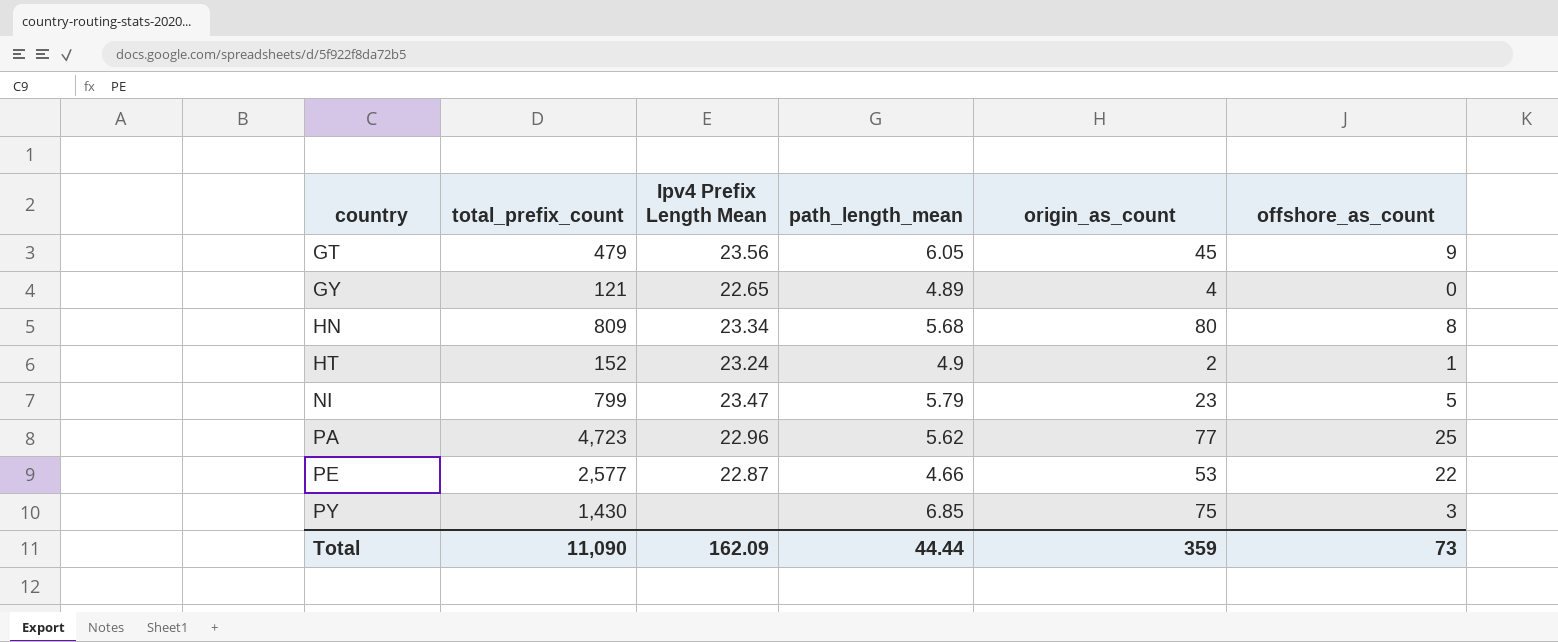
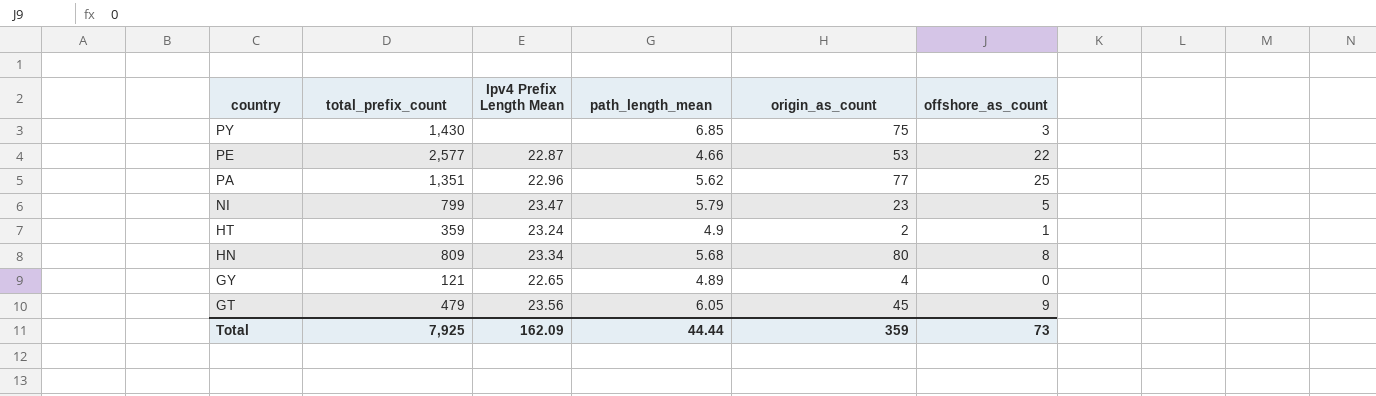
row order: country ascending -> country descending
PA | total_prefix_count: 4,723 -> 1,351
HT | total_prefix_count: 152 -> 359
Total | total_prefix_count: 11,090 -> 7,925

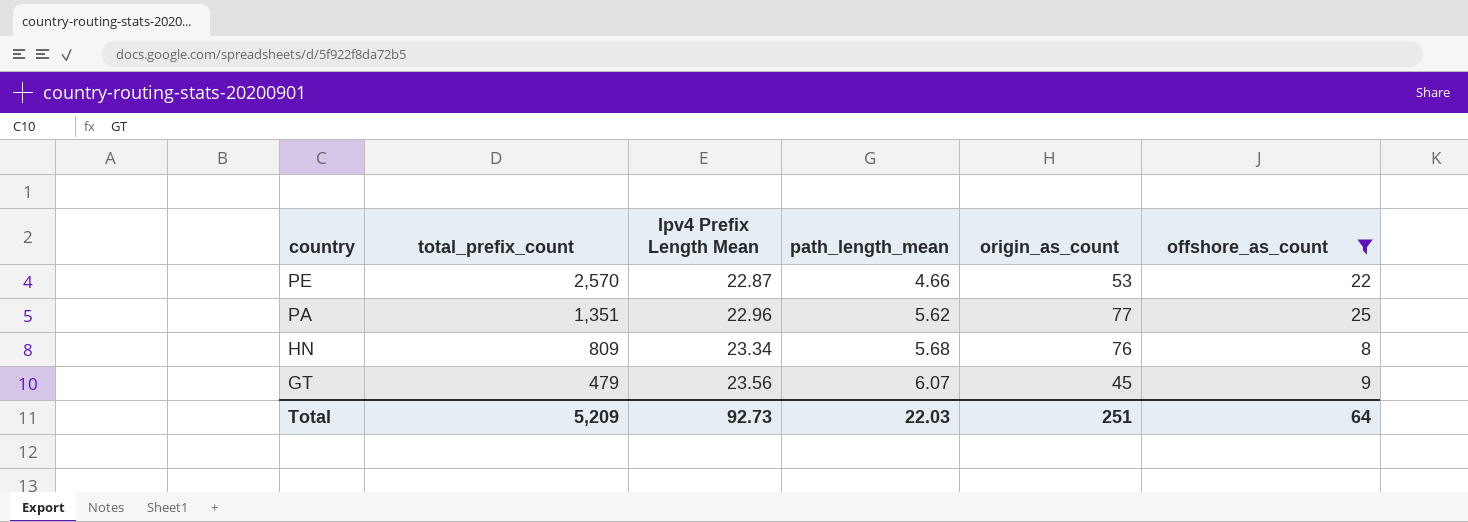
filter: none -> offshore_as_count >= 8
PE | total_prefix_count: 2,577 -> 2,570
HN | origin_as_count: 80 -> 76
GT | path_length_mean: 6.05 -> 6.07
Total | total_prefix_count: 7,925 -> 5,209
Total | Ipv4 Prefix Length Mean: 162.09 -> 92.73
Total | path_length_mean: 44.44 -> 22.03
Total | origin_as_count: 359 -> 251
Total | offshore_as_count: 73 -> 64

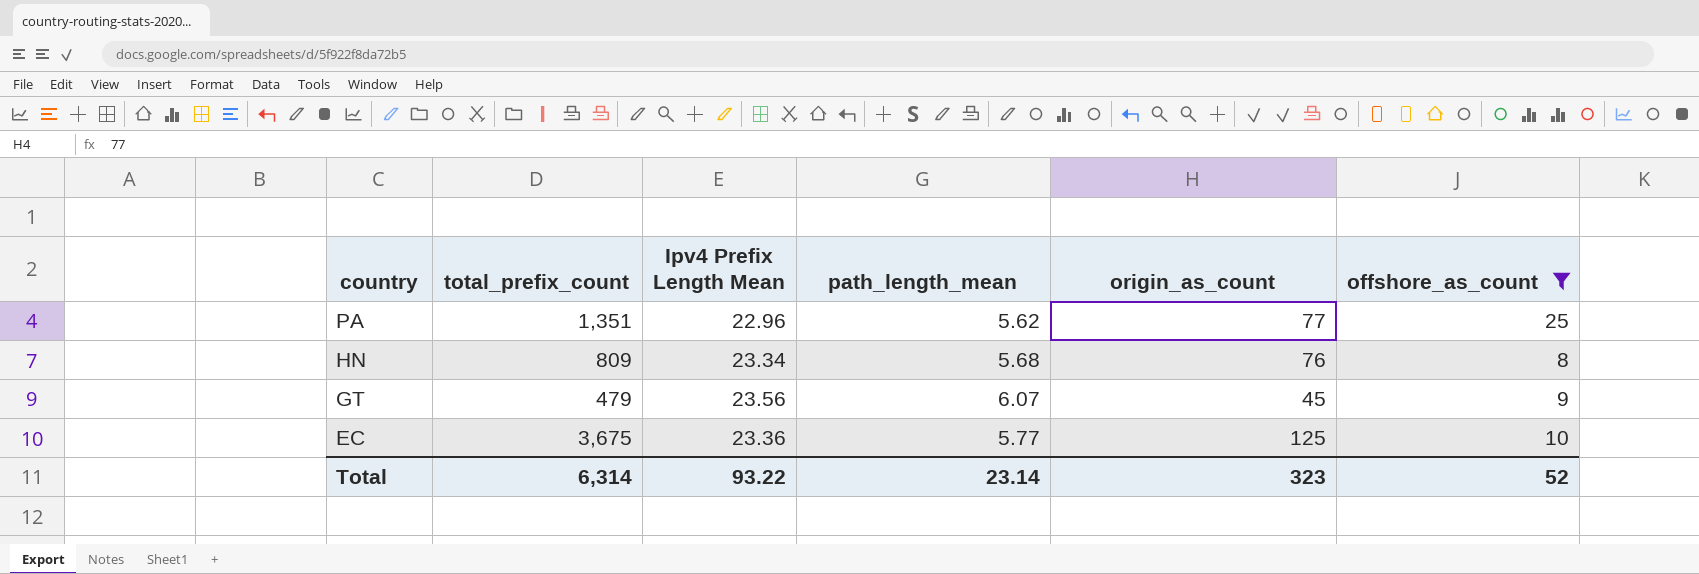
row PE: 2,570 | 22.87 | 4.66 | 53 | 22 -> none
row EC: none -> 3,675 | 23.36 | 5.77 | 125 | 10
Total | total_prefix_count: 5,209 -> 6,314
Total | Ipv4 Prefix Length Mean: 92.73 -> 93.22
Total | path_length_mean: 22.03 -> 23.14
Total | origin_as_count: 251 -> 323
Total | offshore_as_count: 64 -> 52

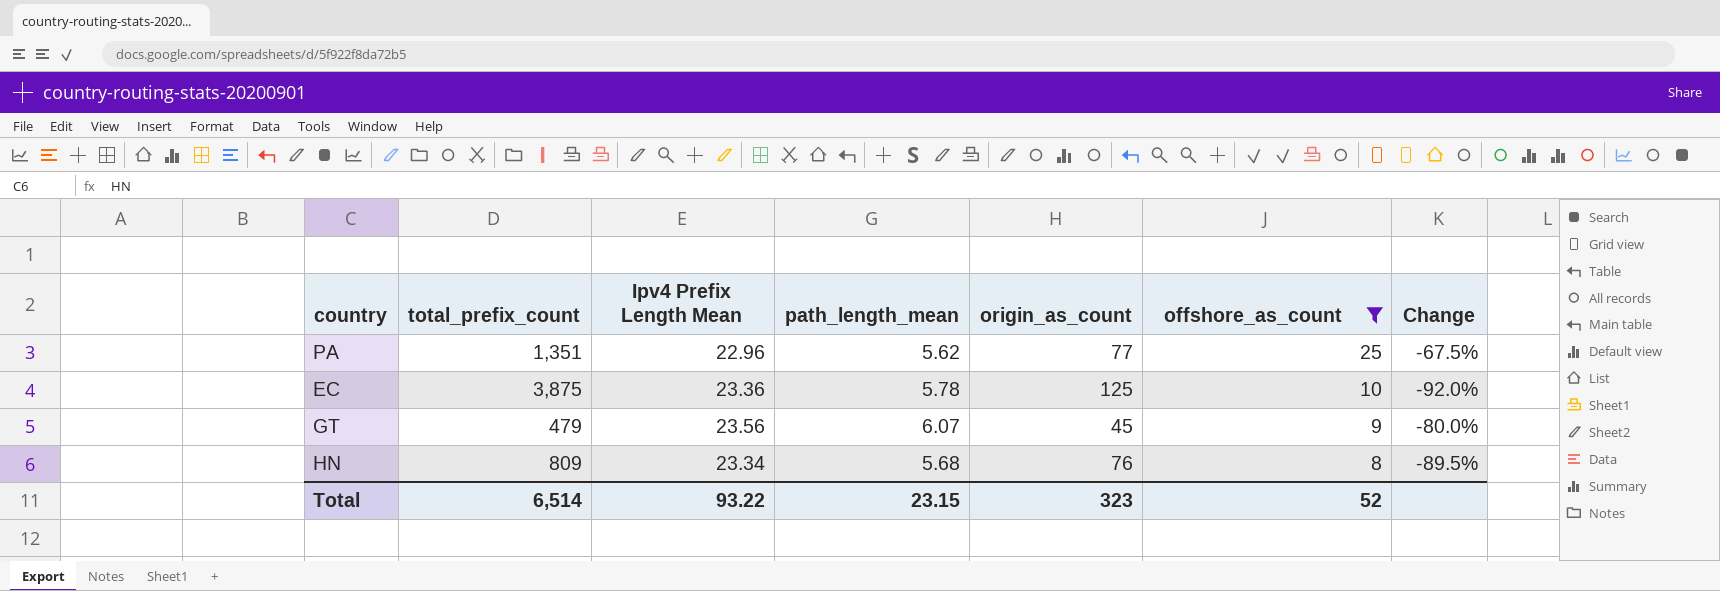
row order: country descending -> offshore_as_count descending
column Change | formula: none -> ([offshore_as_count] - [origin_as_count]) / [origin_as_count]
EC | total_prefix_count: 3,675 -> 3,875
EC | path_length_mean: 5.77 -> 5.78
Total | total_prefix_count: 6,314 -> 6,514
Total | path_length_mean: 23.14 -> 23.15

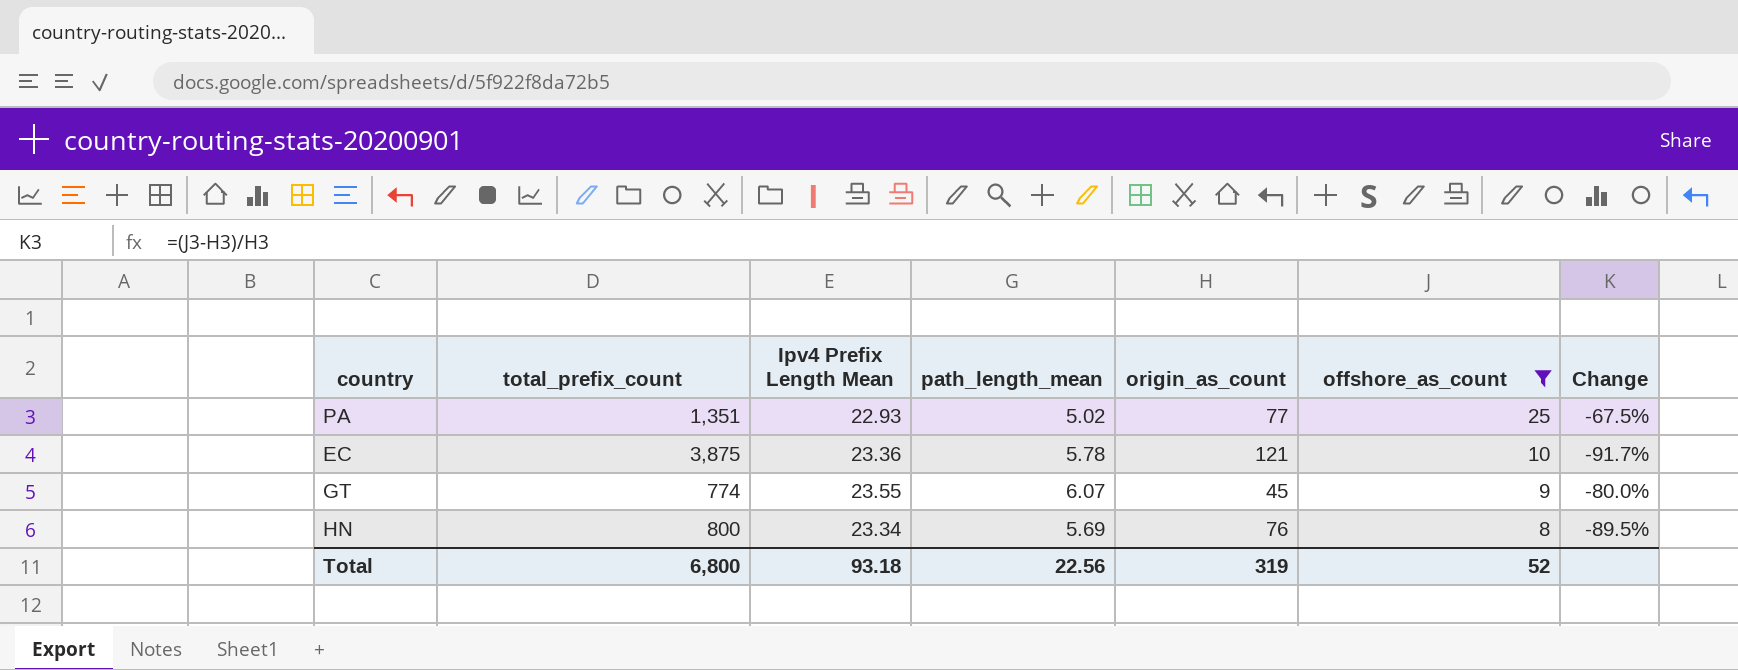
PA | Ipv4 Prefix Length Mean: 22.96 -> 22.93
PA | path_length_mean: 5.62 -> 5.02
EC | origin_as_count: 125 -> 121
EC | Change: -92.0% -> -91.7%
GT | total_prefix_count: 479 -> 774
GT | Ipv4 Prefix Length Mean: 23.56 -> 23.55
HN | total_prefix_count: 809 -> 800
HN | path_length_mean: 5.68 -> 5.69
Total | total_prefix_count: 6,514 -> 6,800
Total | Ipv4 Prefix Length Mean: 93.22 -> 93.18
Total | path_length_mean: 23.15 -> 22.56
Total | origin_as_count: 323 -> 319

